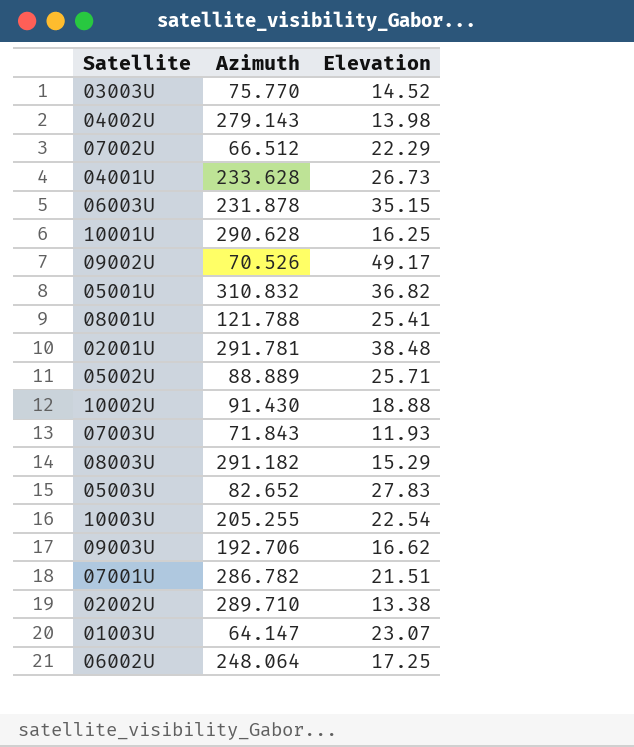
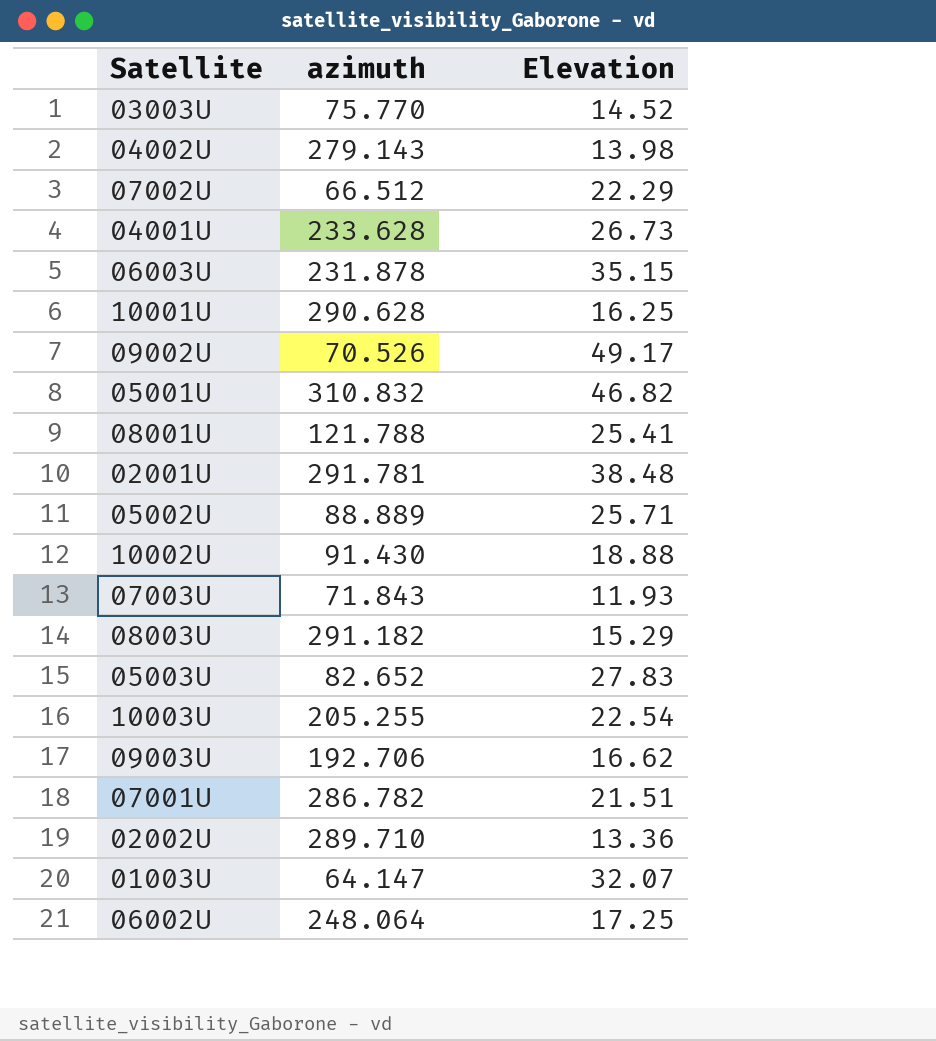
column name: Azimuth -> azimuth
05001U | Elevation: 36.82 -> 46.82
02002U | Elevation: 13.38 -> 13.36
01003U | Elevation: 23.07 -> 32.07

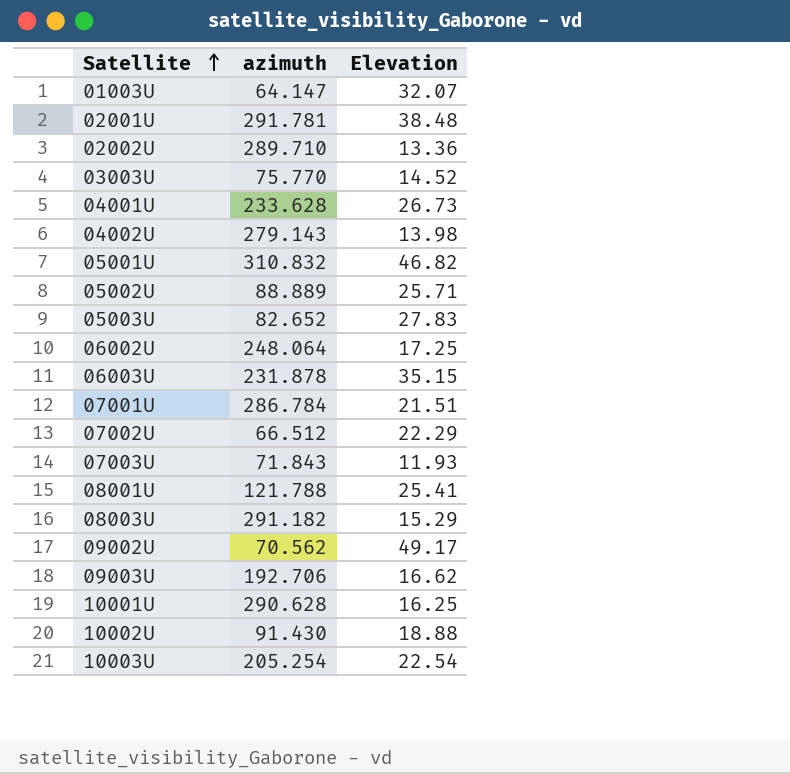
row order: none -> Satellite ascending
07001U | azimuth: 286.782 -> 286.784
09002U | azimuth: 70.526 -> 70.562
10003U | azimuth: 205.255 -> 205.254

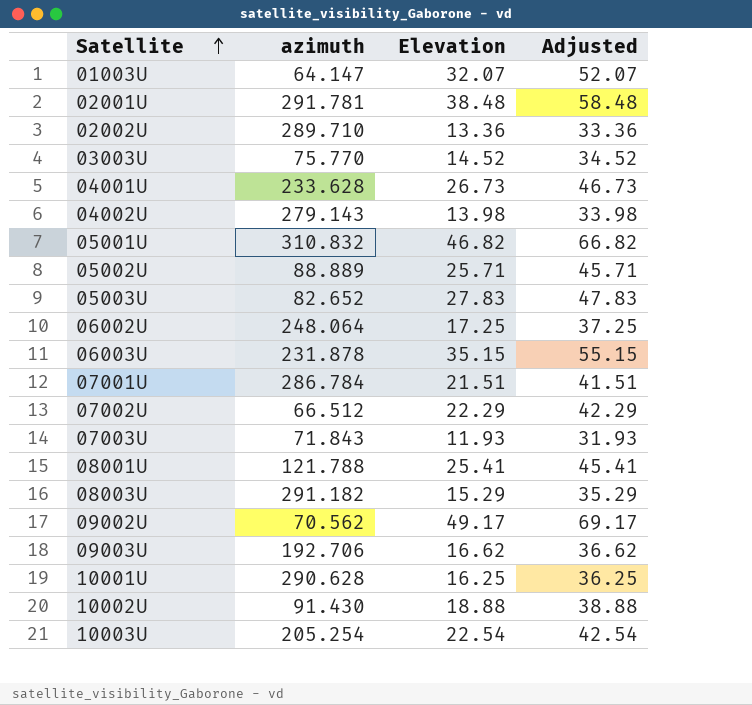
column Adjusted | formula: none -> [Elevation] + 20

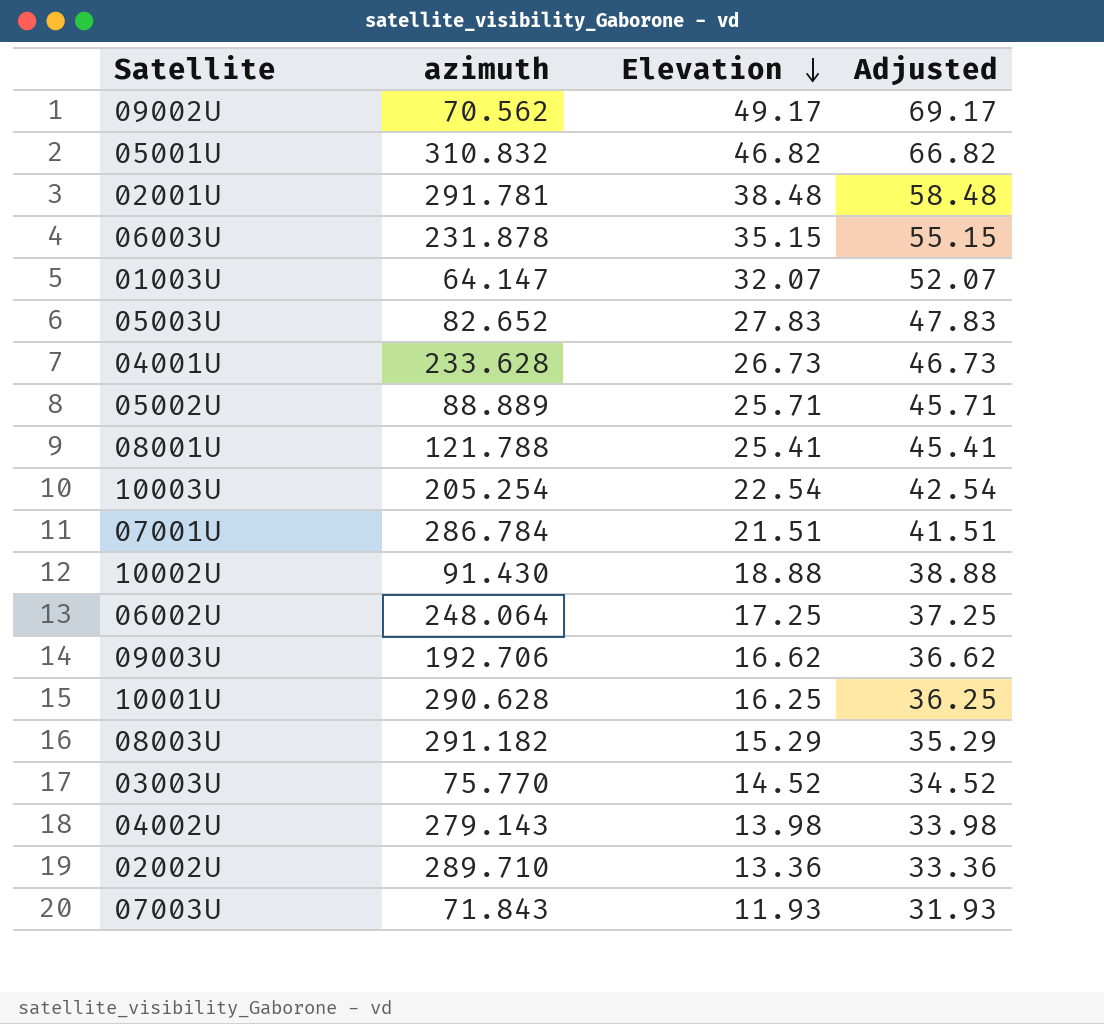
row order: Satellite ascending -> Elevation descending
row 07002U: 66.512 | 22.29 | 42.29 -> none

